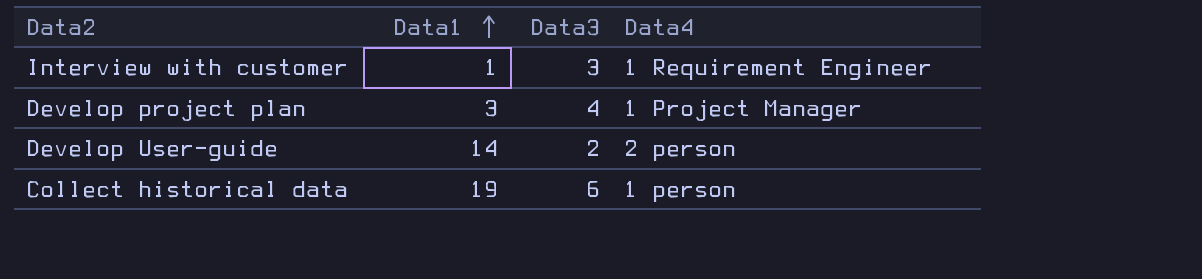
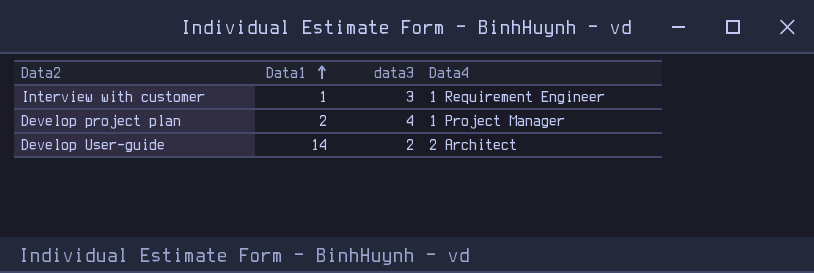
column name: Data3 -> data3
row Collect historical data: 19 | 6 | 1 person -> none
Develop project plan | Data1: 3 -> 2
Develop User-guide | Data4: 2 person -> 2 Architect

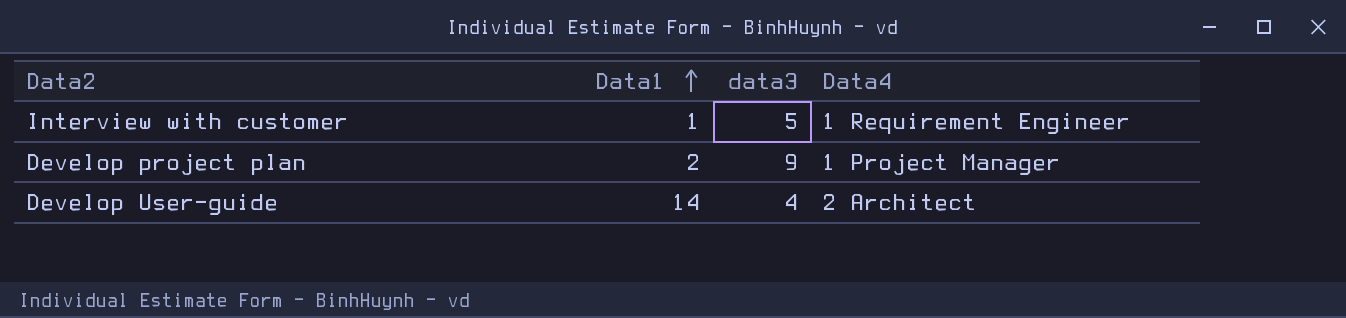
Interview with customer | data3: 3 -> 5
Develop project plan | data3: 4 -> 9
Develop User-guide | data3: 2 -> 4

